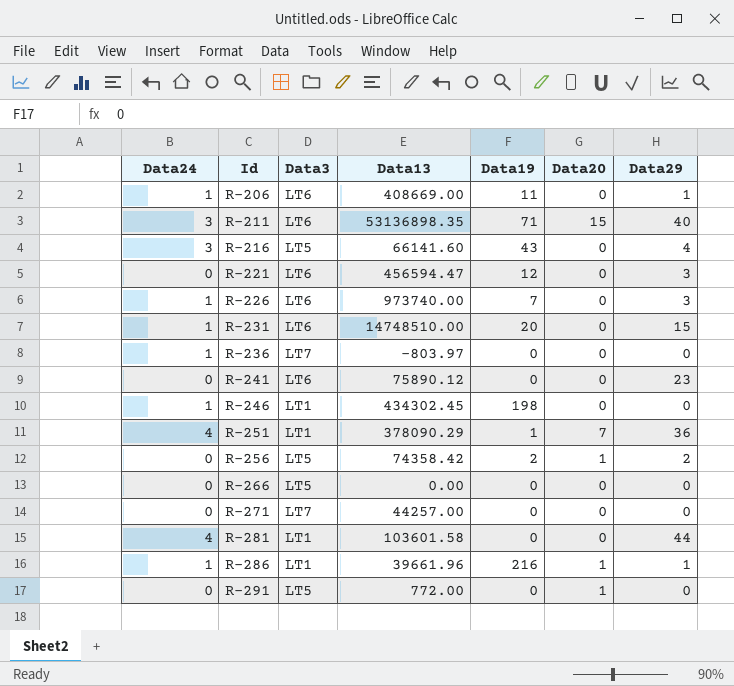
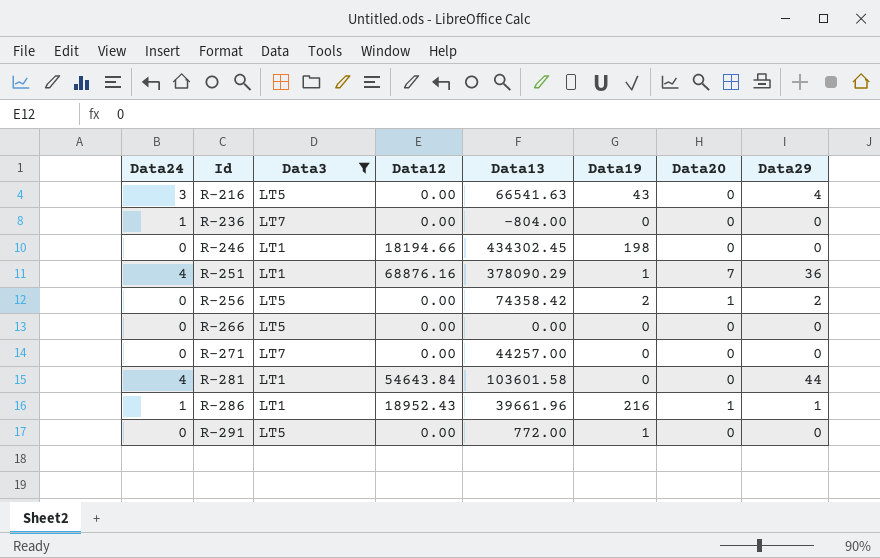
filter: none -> Data3 != LT6
column Data12 | position: none -> 4
R-216 | Data13: 66141.60 -> 66541.63
R-236 | Data13: -803.97 -> -804.00
R-246 | Data24: 1 -> 0
R-291 | Data19: 0 -> 1
R-291 | Data20: 1 -> 0

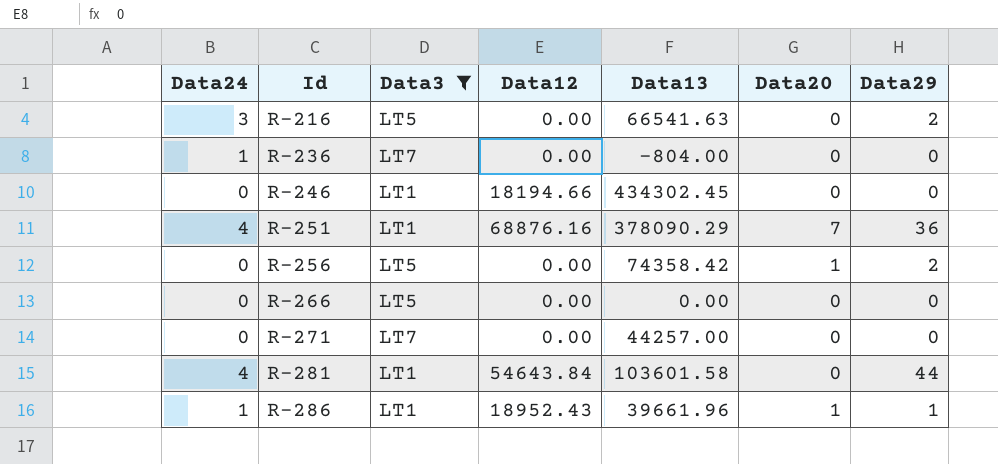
column Data19 | position: 6 -> none
row R-291: 0 | LT5 | 0.00 | 772.00 | 1 | 0 | 0 -> none
R-216 | Data29: 4 -> 2

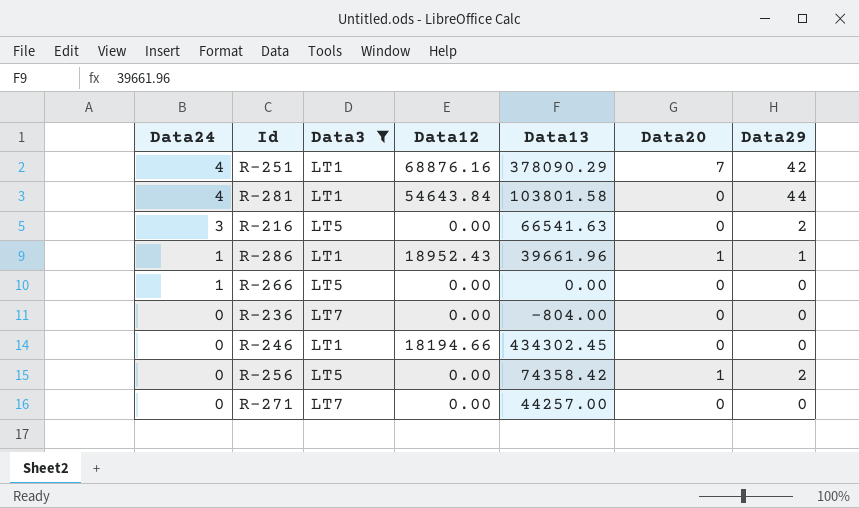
row order: Id ascending -> Data24 descending
R-251 | Data29: 36 -> 42
R-281 | Data13: 103601.58 -> 103801.58
R-266 | Data24: 0 -> 1
R-236 | Data24: 1 -> 0

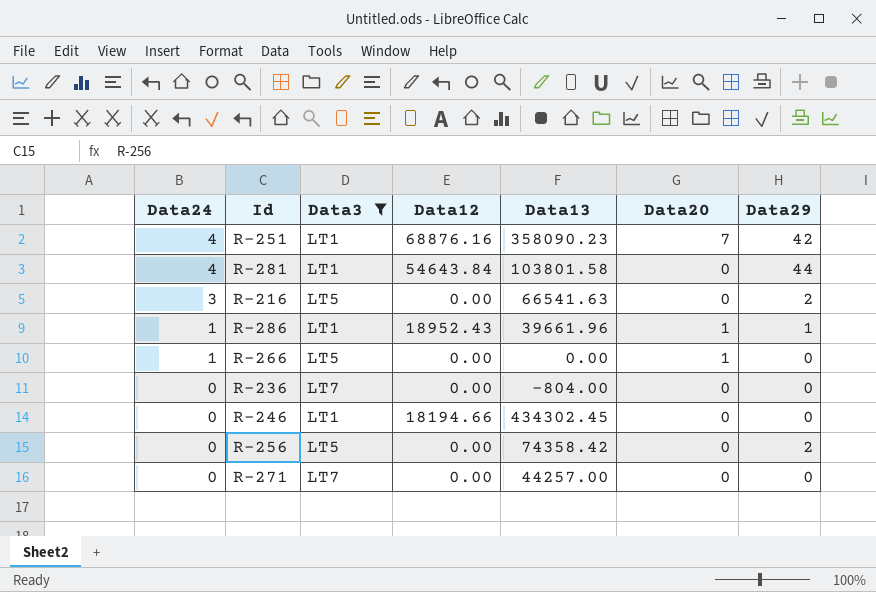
R-251 | Data13: 378090.29 -> 358090.23
R-266 | Data20: 0 -> 1
R-256 | Data20: 1 -> 0

